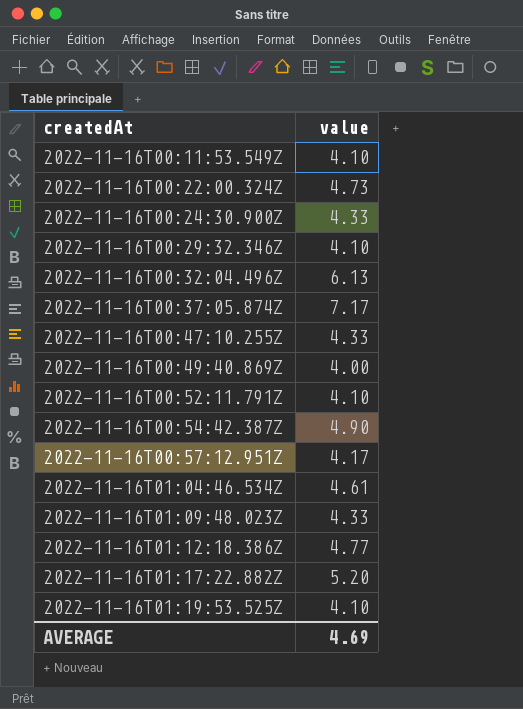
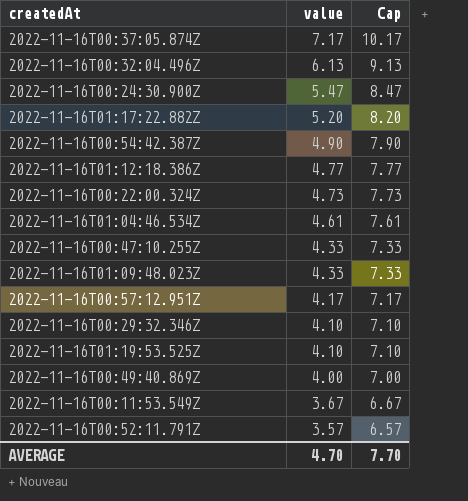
row order: createdAt ascending -> value descending
column Cap | formula: none -> [value] + 3
2022-11-16T00:24:30.900Z | value: 4.33 -> 5.47
2022-11-16T00:11:53.549Z | value: 4.10 -> 3.67
2022-11-16T00:52:11.791Z | value: 4.10 -> 3.57
AVERAGE | value: 4.69 -> 4.70

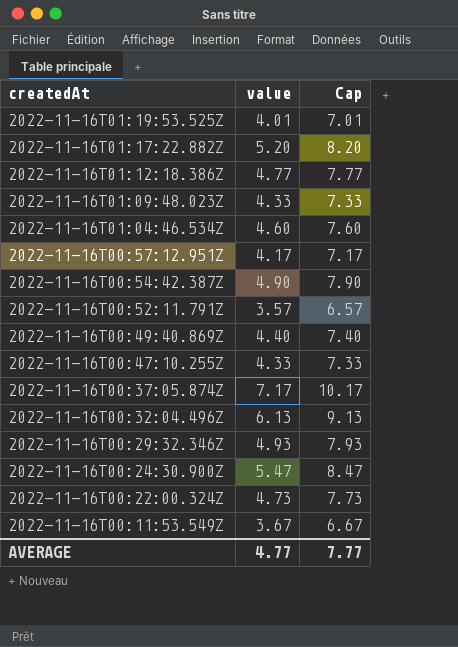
row order: value descending -> createdAt descending
2022-11-16T01:19:53.525Z | value: 4.10 -> 4.01
2022-11-16T01:19:53.525Z | Cap: 7.10 -> 7.01
2022-11-16T01:04:46.534Z | value: 4.61 -> 4.60
2022-11-16T01:04:46.534Z | Cap: 7.61 -> 7.60
2022-11-16T00:49:40.869Z | value: 4.00 -> 4.40
2022-11-16T00:49:40.869Z | Cap: 7.00 -> 7.40
2022-11-16T00:29:32.346Z | value: 4.10 -> 4.93
2022-11-16T00:29:32.346Z | Cap: 7.10 -> 7.93
AVERAGE | value: 4.70 -> 4.77
AVERAGE | Cap: 7.70 -> 7.77

